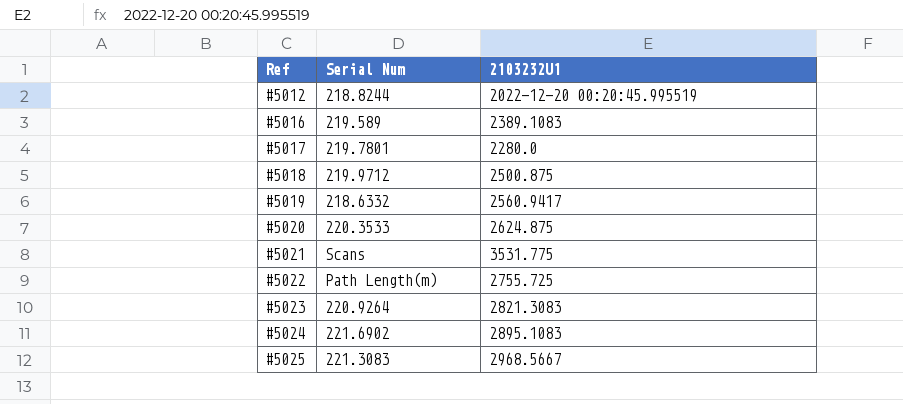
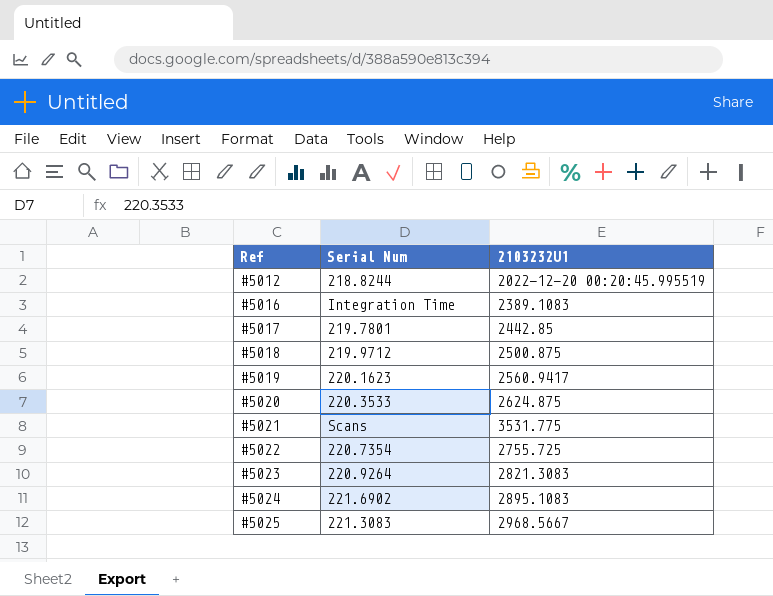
#5016 | Serial Num: 219.589 -> Integration Time
#5017 | 2103232U1: 2280.0 -> 2442.85
#5019 | Serial Num: 218.6332 -> 220.1623
#5022 | Serial Num: Path Length(m) -> 220.7354

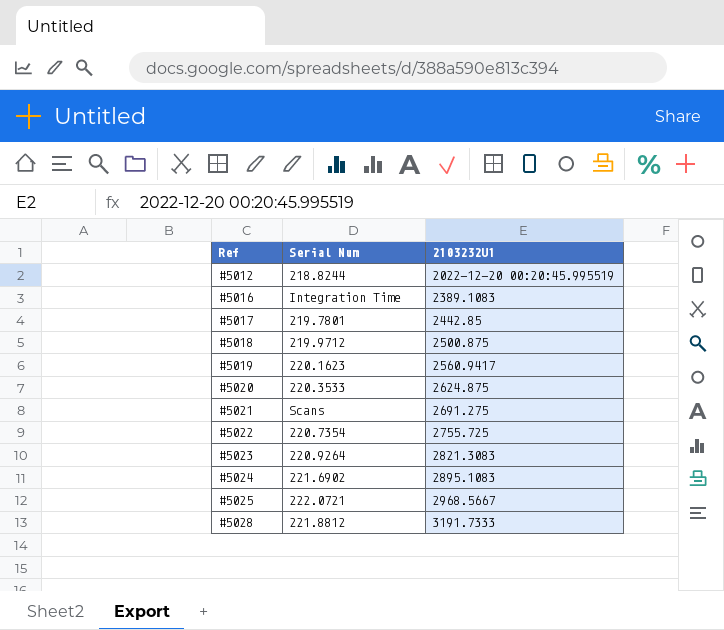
#5021 | 2103232U1: 3531.775 -> 2691.275
#5025 | Serial Num: 221.3083 -> 222.0721
row #5028: none -> 221.8812 | 3191.7333

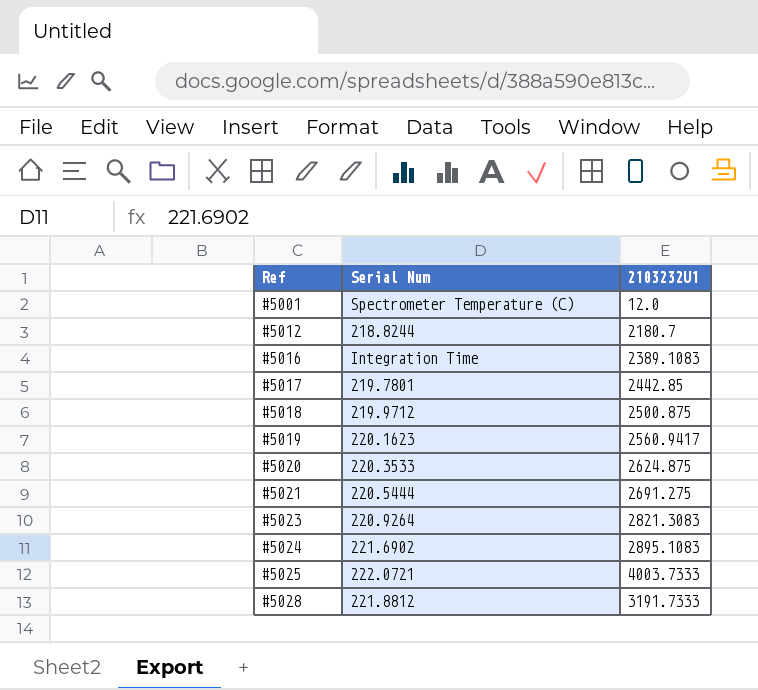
row #5022: 220.7354 | 2755.725 -> none
row #5001: none -> Spectrometer Temperature (C) | 12.0
#5012 | 2103232U1: 2022-12-20 00:20:45.995519 -> 2180.7
#5021 | Serial Num: Scans -> 220.5444
#5025 | 2103232U1: 2968.5667 -> 4003.7333

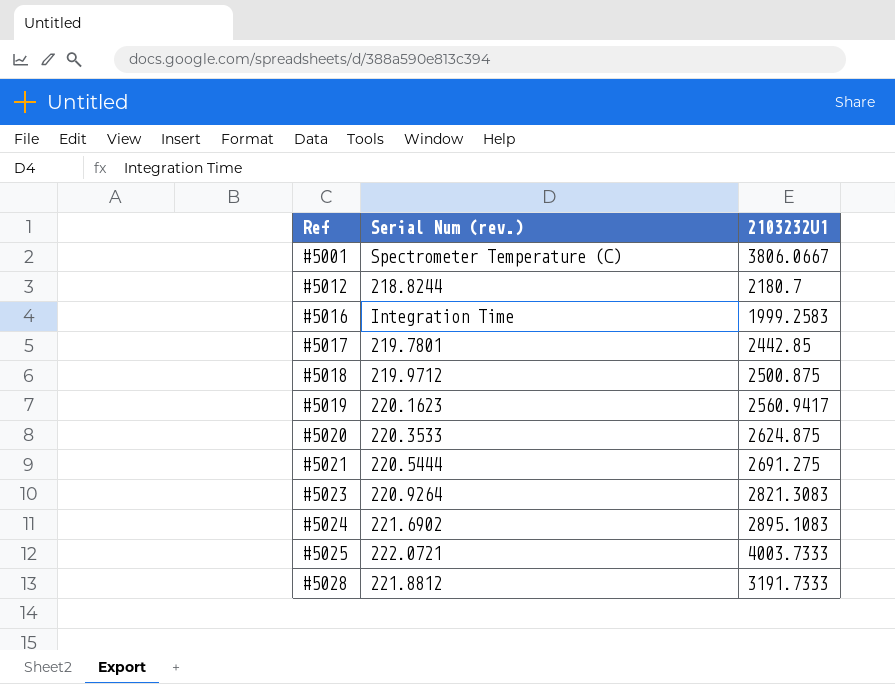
column name: Serial Num -> Serial Num (rev.)
#5001 | 2103232U1: 12.0 -> 3806.0667
#5016 | 2103232U1: 2389.1083 -> 1999.2583

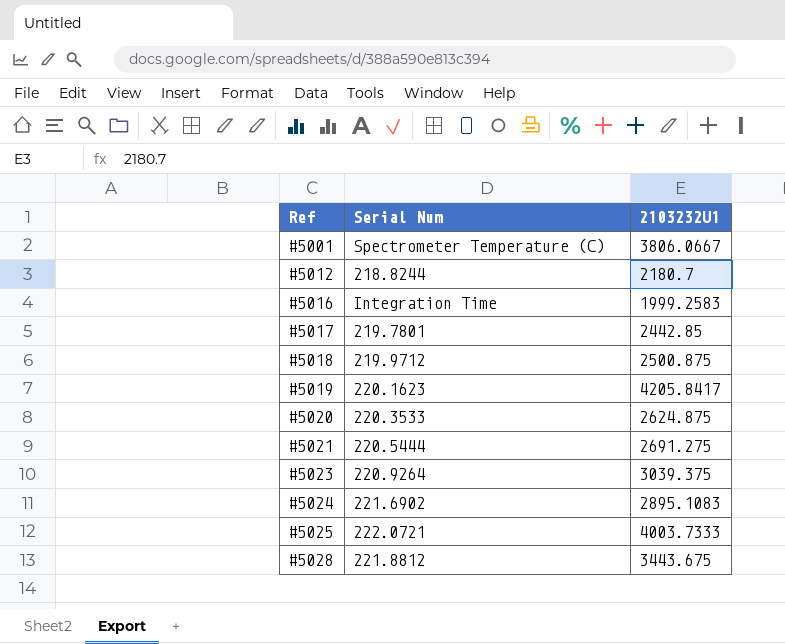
column name: Serial Num (rev.) -> Serial Num
#5019 | 2103232U1: 2560.9417 -> 4205.8417
#5023 | 2103232U1: 2821.3083 -> 3039.375
#5028 | 2103232U1: 3191.7333 -> 3443.675

